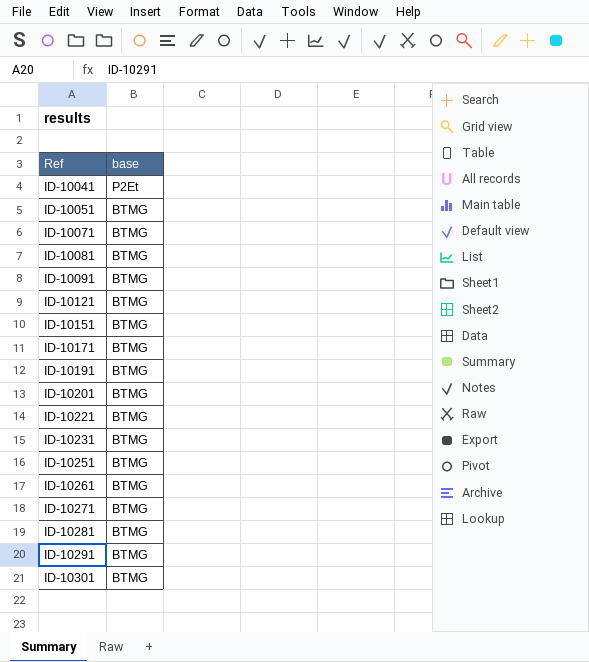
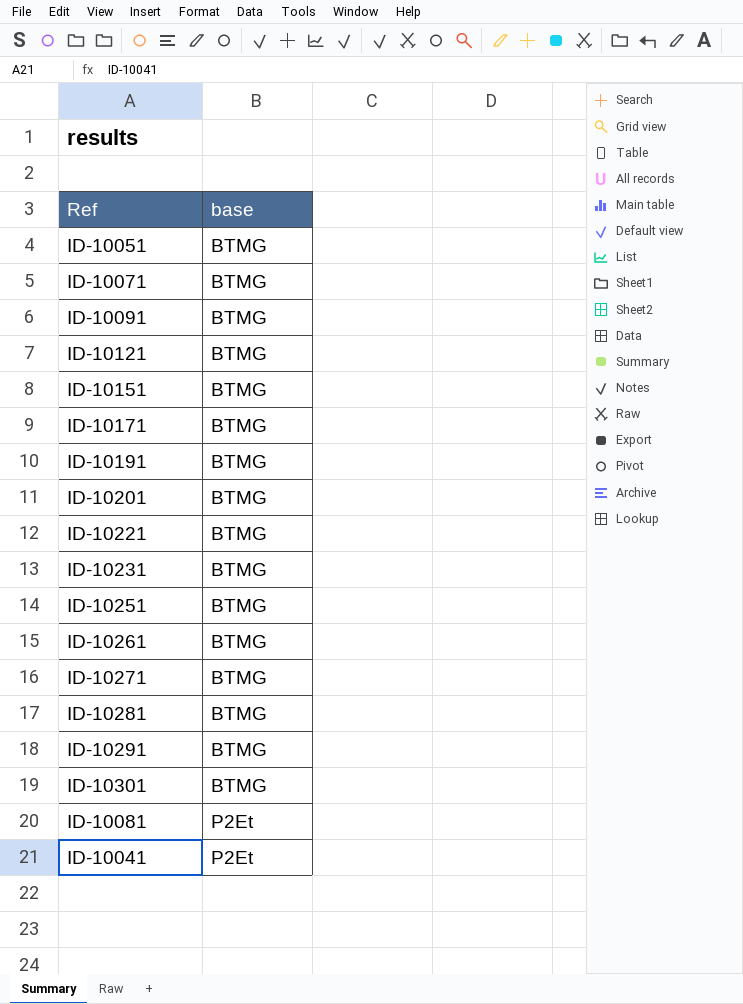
row order: Ref ascending -> base ascending
ID-10081 | base: BTMG -> P2Et

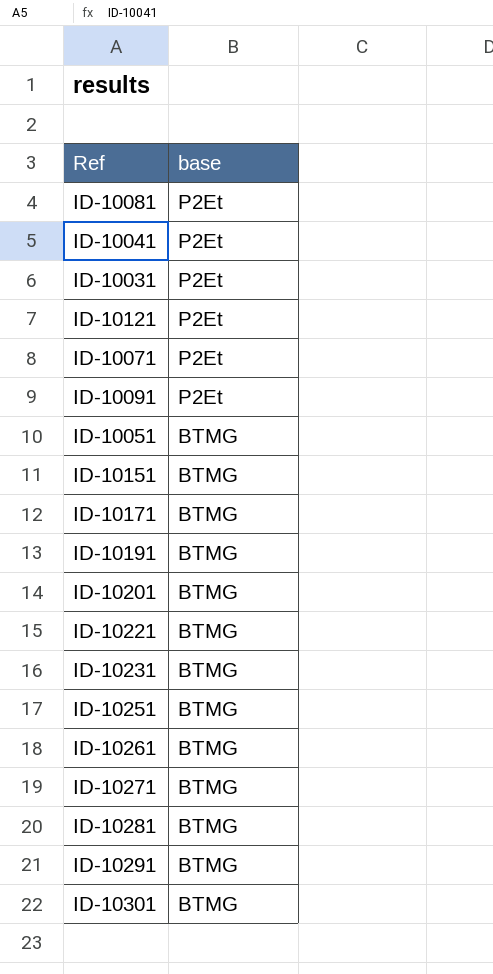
row order: base ascending -> base descending
row ID-10031: none -> P2Et
ID-10121 | base: BTMG -> P2Et
ID-10071 | base: BTMG -> P2Et
ID-10091 | base: BTMG -> P2Et

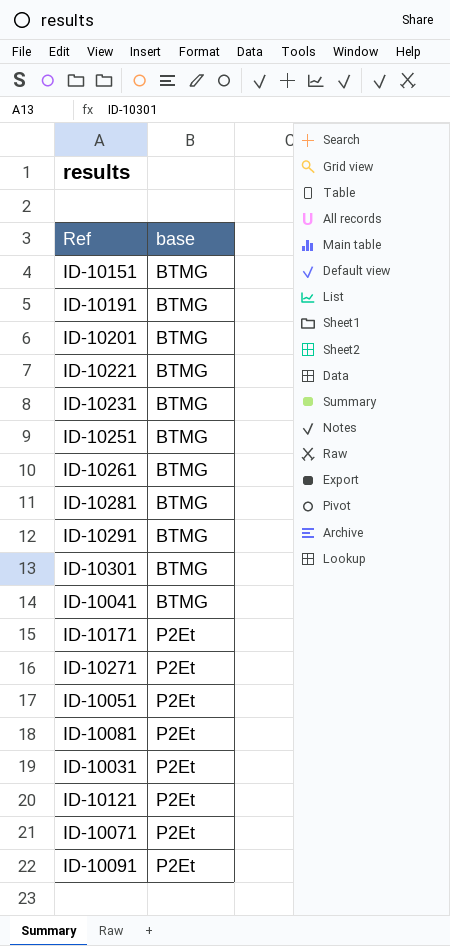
row order: base descending -> base ascending
ID-10041 | base: P2Et -> BTMG
ID-10171 | base: BTMG -> P2Et
ID-10271 | base: BTMG -> P2Et
ID-10051 | base: BTMG -> P2Et

